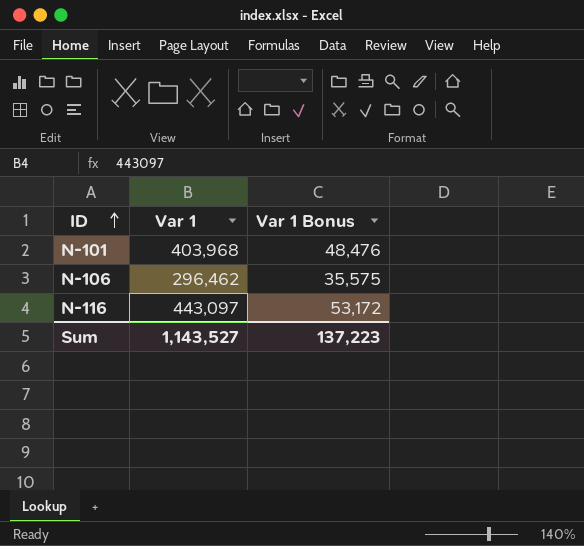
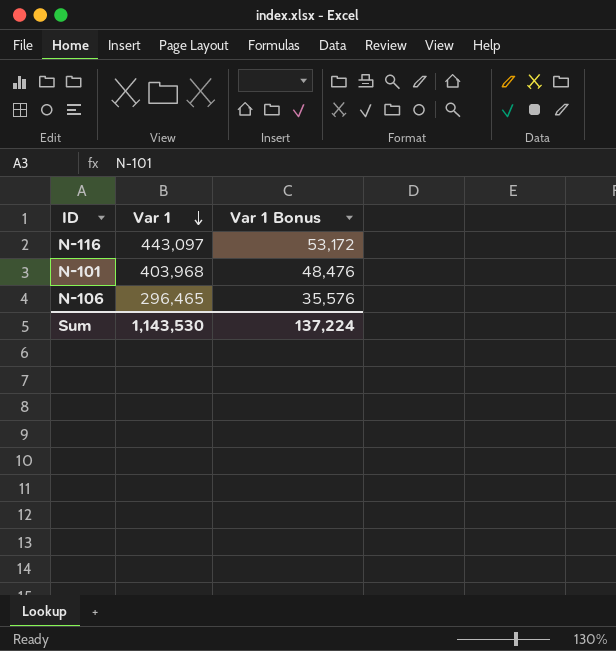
row order: ID ascending -> Var 1 descending
N-106 | Var 1: 296,462 -> 296,465
N-106 | Var 1 Bonus: 35,575 -> 35,576
Sum | Var 1: 1,143,527 -> 1,143,530
Sum | Var 1 Bonus: 137,223 -> 137,224

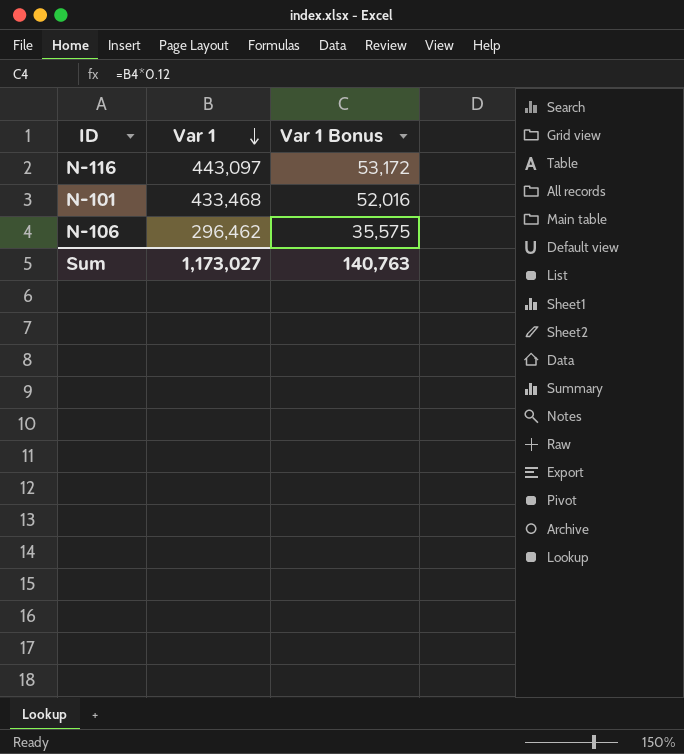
N-101 | Var 1: 403,968 -> 433,468
N-101 | Var 1 Bonus: 48,476 -> 52,016
N-106 | Var 1: 296,465 -> 296,462
N-106 | Var 1 Bonus: 35,576 -> 35,575
Sum | Var 1: 1,143,530 -> 1,173,027
Sum | Var 1 Bonus: 137,224 -> 140,763

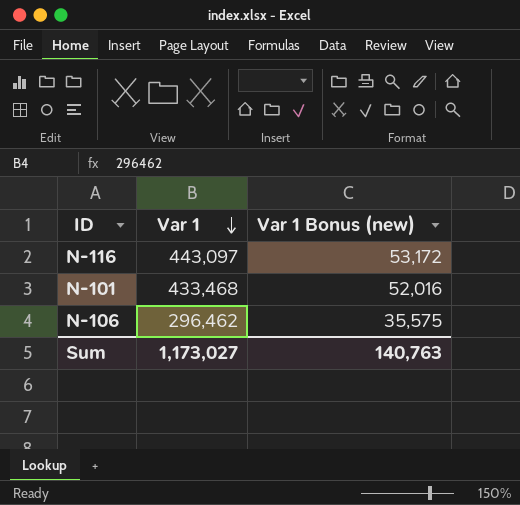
column name: Var 1 Bonus -> Var 1 Bonus (new)

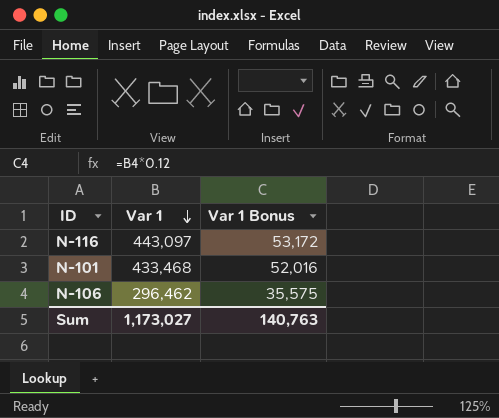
column name: Var 1 Bonus (new) -> Var 1 Bonus

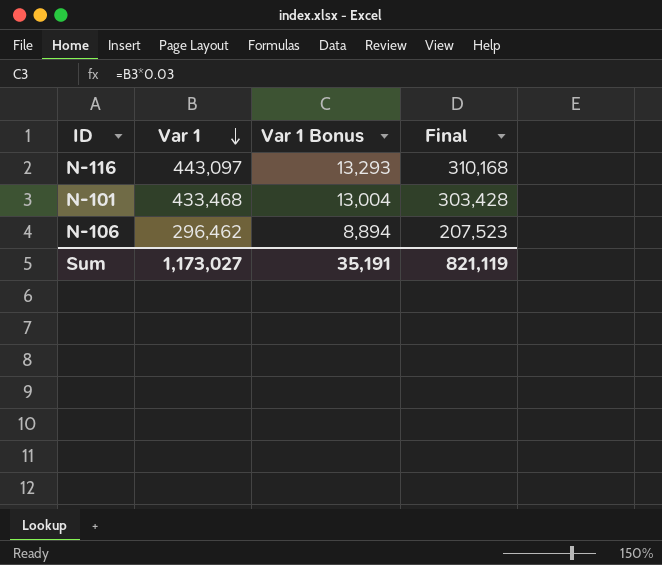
column Var 1 Bonus | formula: [Var 1] * 0.12 -> [Var 1] * 0.03
column Final | formula: none -> [Var 1] * 0.7
Sum | Var 1 Bonus: 140,763 -> 35,191

